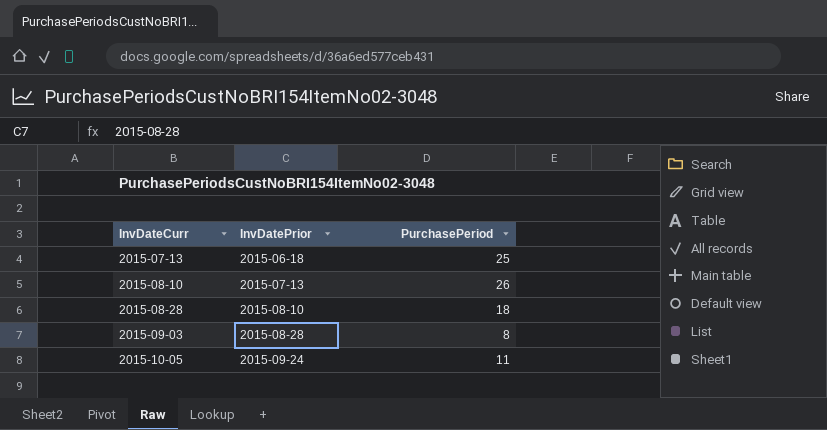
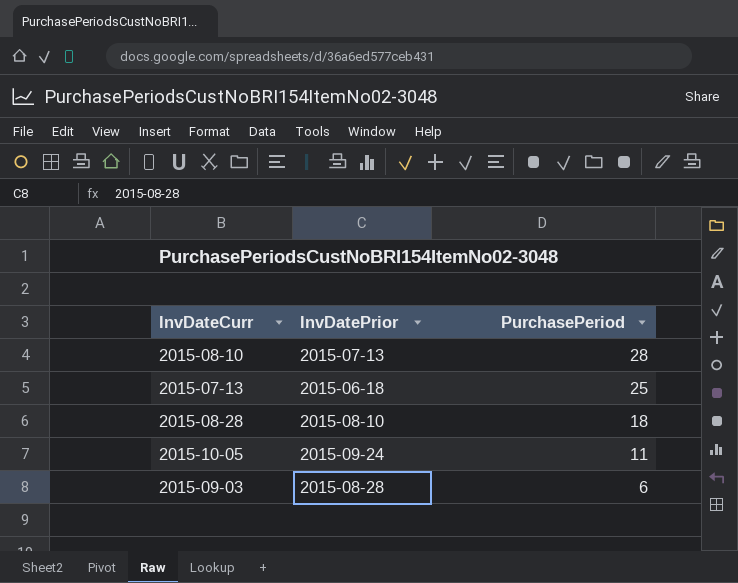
row order: InvDateCurr ascending -> PurchasePeriod descending
2015-08-10 | PurchasePeriod: 26 -> 28
2015-09-03 | PurchasePeriod: 8 -> 6

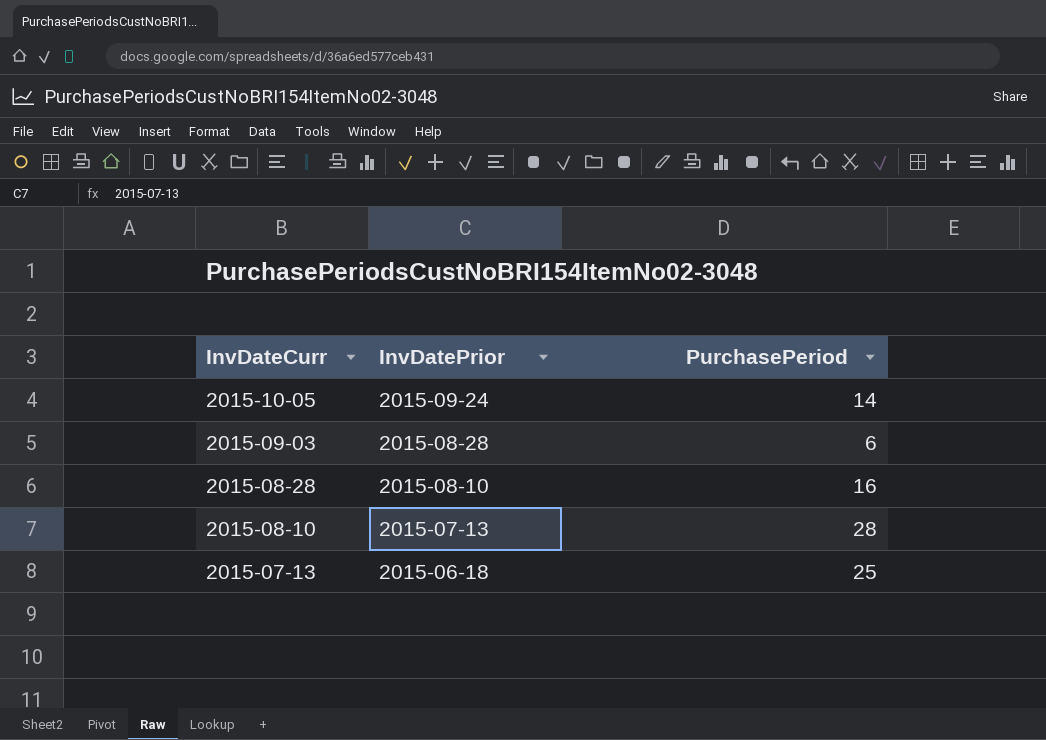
row order: PurchasePeriod descending -> InvDateCurr descending
2015-10-05 | PurchasePeriod: 11 -> 14
2015-08-28 | PurchasePeriod: 18 -> 16

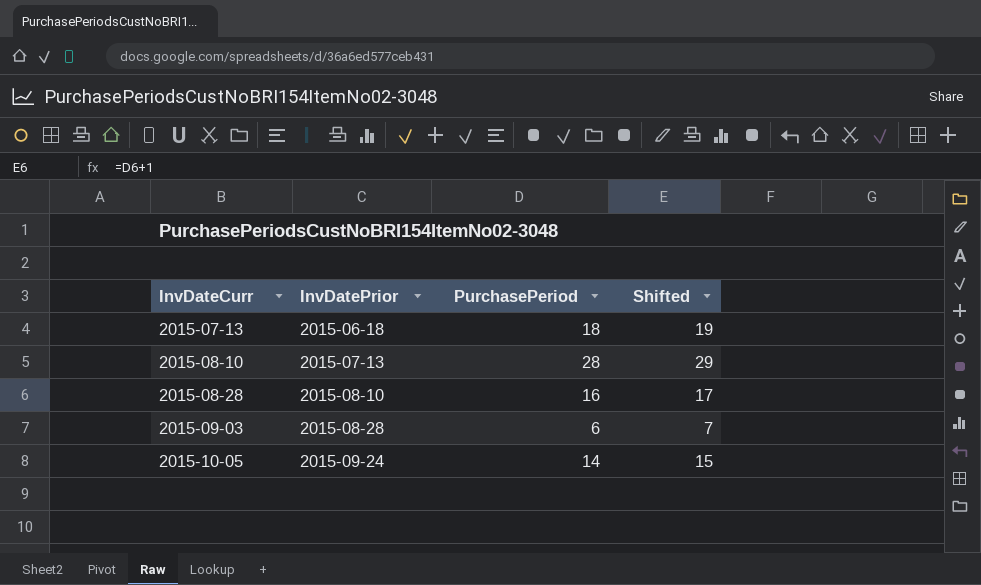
row order: InvDateCurr descending -> InvDateCurr ascending
column Shifted | formula: none -> [PurchasePeriod] + 1
2015-07-13 | PurchasePeriod: 25 -> 18

